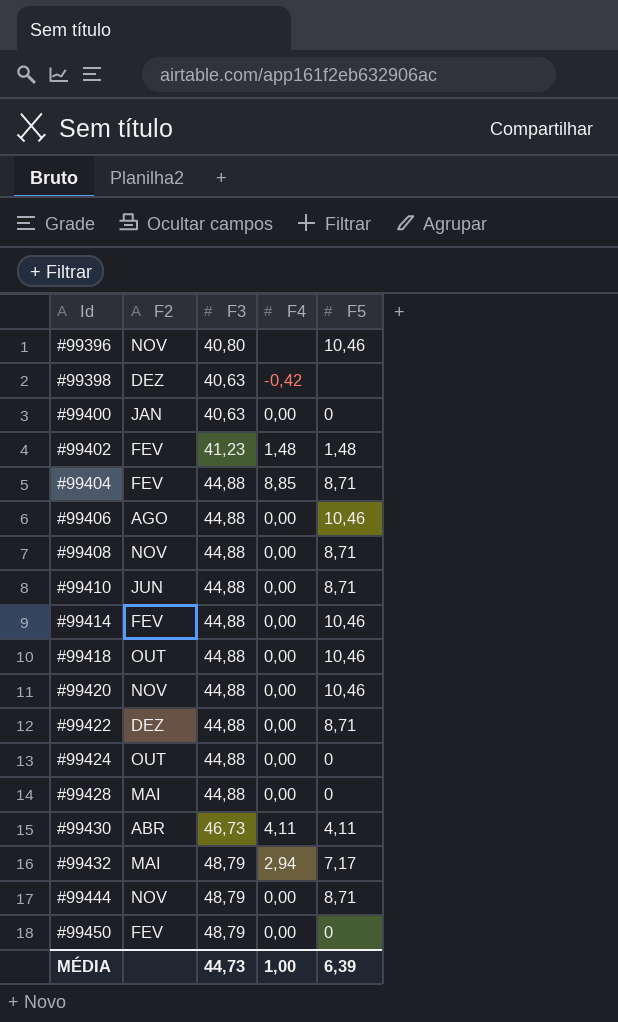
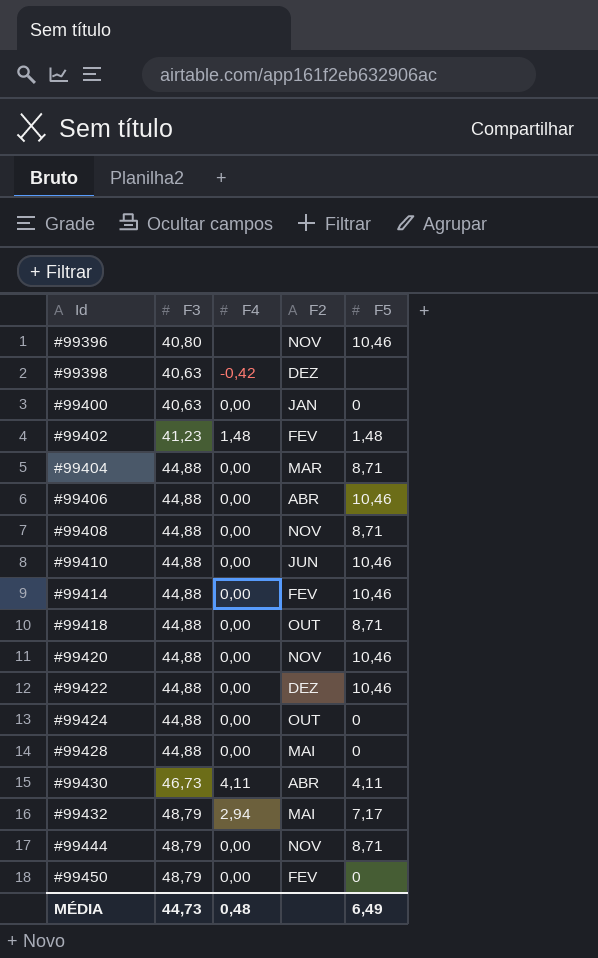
column F2 | position: 2 -> 4
#99404 | F4: 8,85 -> 0,00
#99404 | F2: FEV -> MAR
#99406 | F2: AGO -> ABR
#99410 | F5: 8,71 -> 10,46
#99418 | F5: 10,46 -> 8,71
#99422 | F5: 8,71 -> 10,46
MÉDIA | F4: 1,00 -> 0,48
MÉDIA | F5: 6,39 -> 6,49

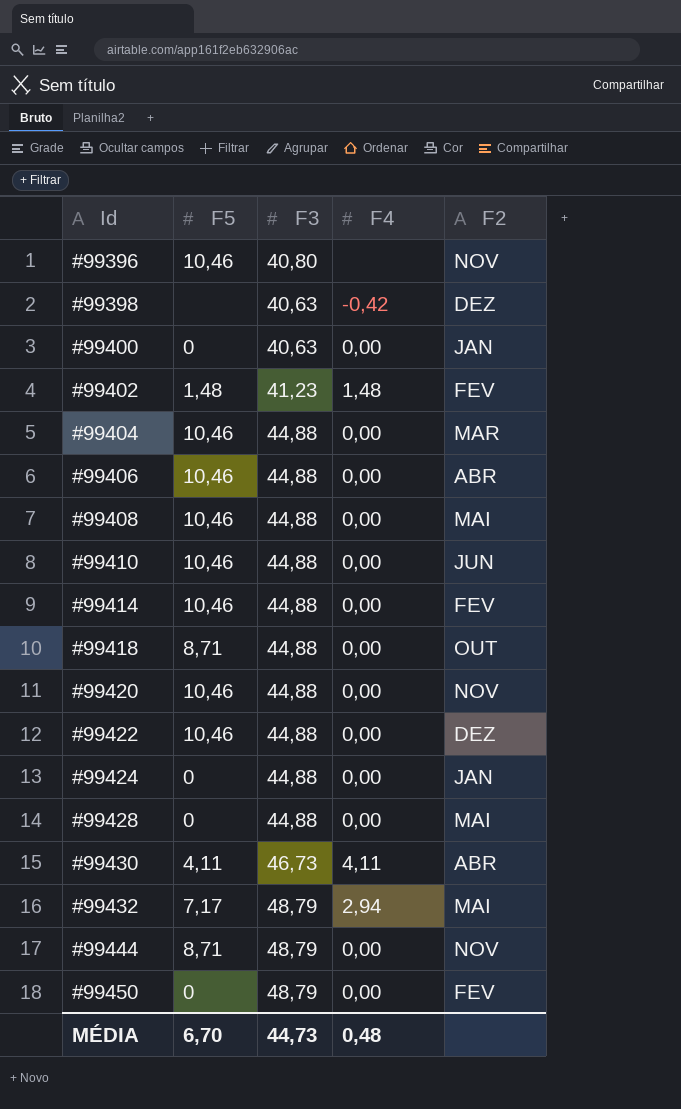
column F5 | position: 5 -> 2
#99404 | F5: 8,71 -> 10,46
#99408 | F5: 8,71 -> 10,46
#99408 | F2: NOV -> MAI
#99424 | F2: OUT -> JAN
MÉDIA | F5: 6,49 -> 6,70

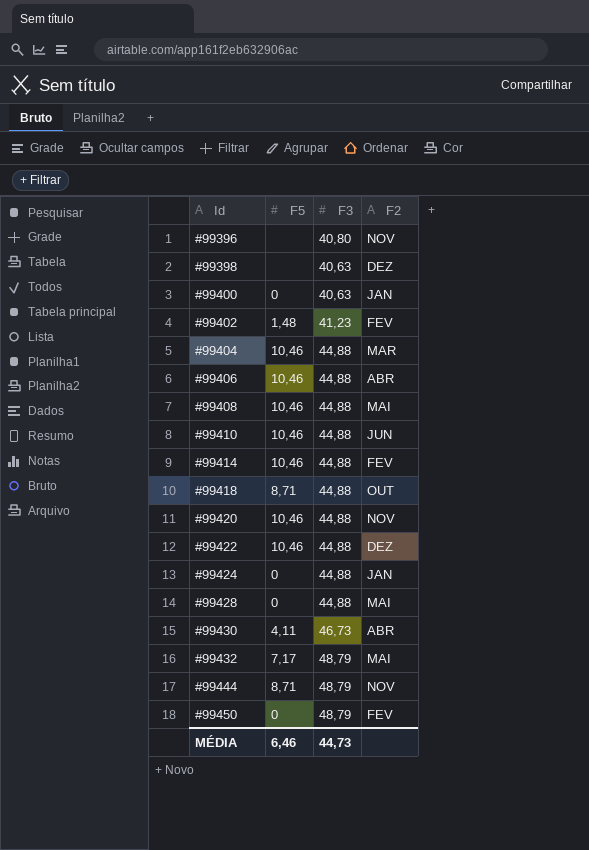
column F4 | position: 4 -> none
#99396 | F5: 10,46 -> none
MÉDIA | F5: 6,70 -> 6,46

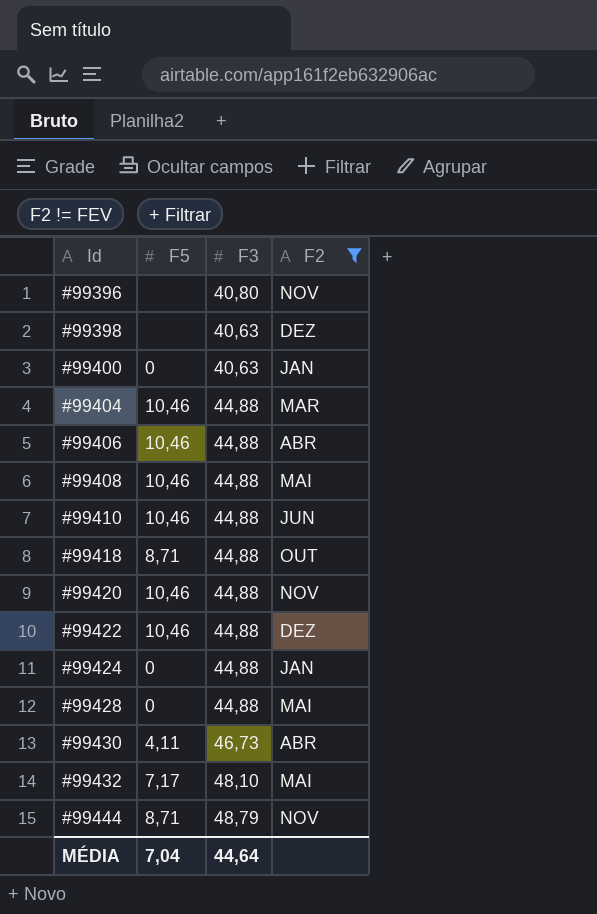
filter: none -> F2 != FEV
#99432 | F3: 48,79 -> 48,10
MÉDIA | F5: 6,46 -> 7,04
MÉDIA | F3: 44,73 -> 44,64

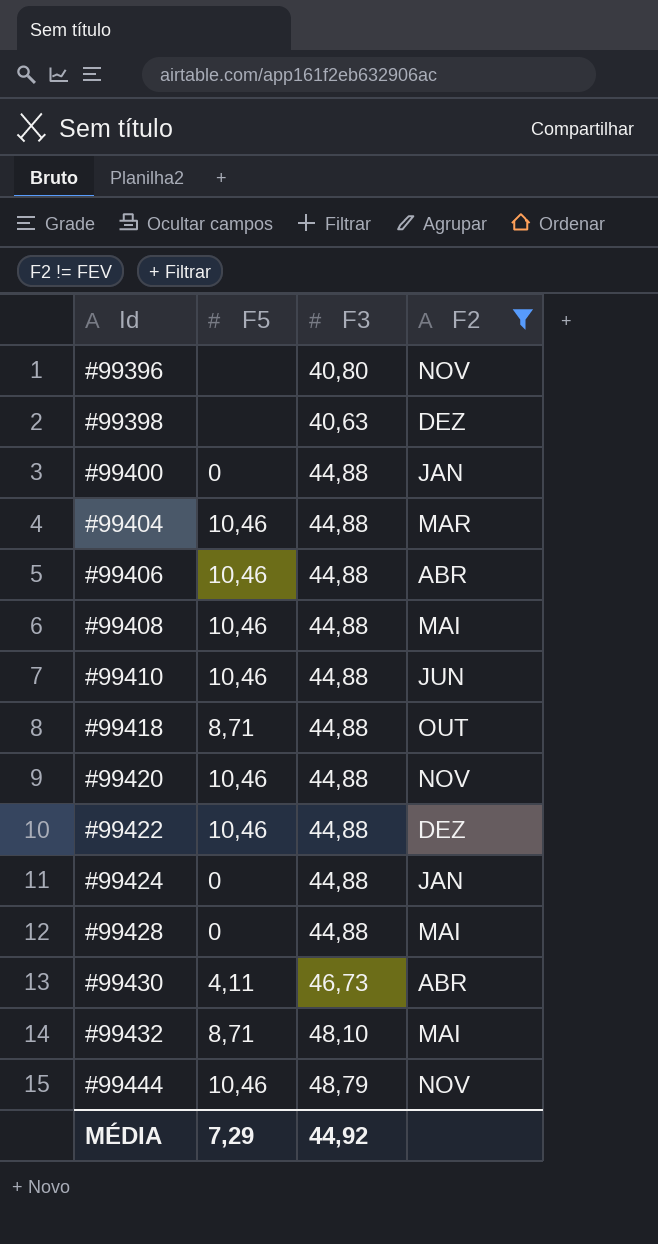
#99400 | F3: 40,63 -> 44,88
#99432 | F5: 7,17 -> 8,71
#99444 | F5: 8,71 -> 10,46
MÉDIA | F5: 7,04 -> 7,29
MÉDIA | F3: 44,64 -> 44,92

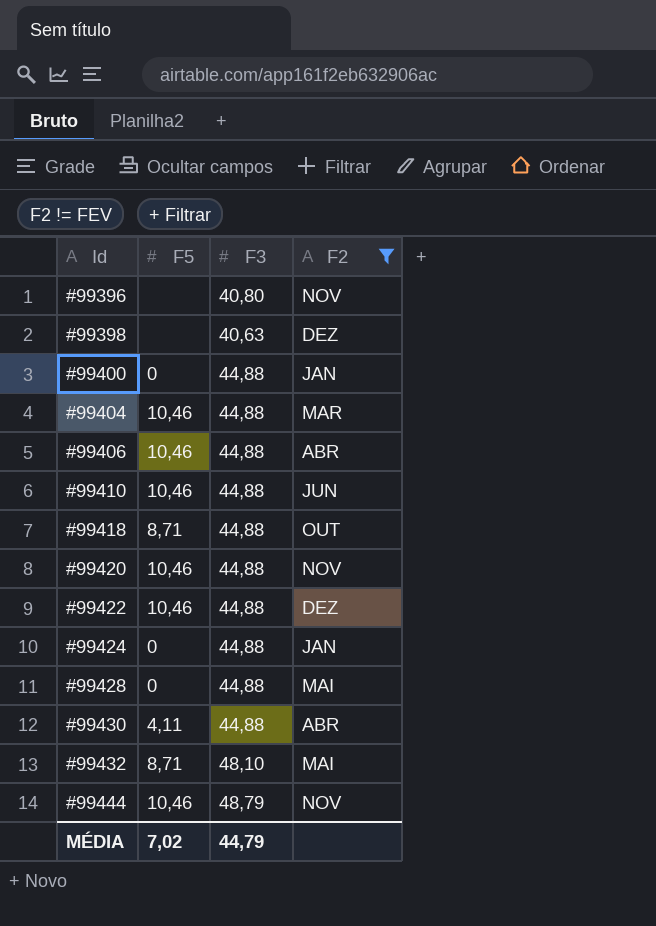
row #99408: 10,46 | 44,88 | MAI -> none
#99430 | F3: 46,73 -> 44,88
MÉDIA | F5: 7,29 -> 7,02
MÉDIA | F3: 44,92 -> 44,79

